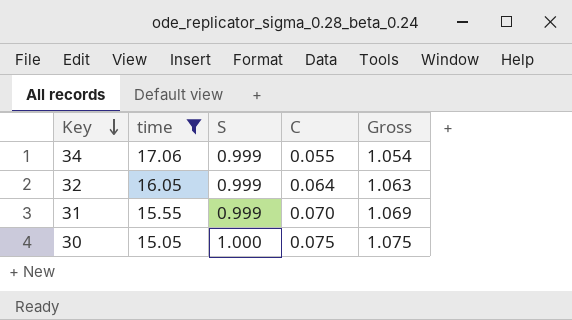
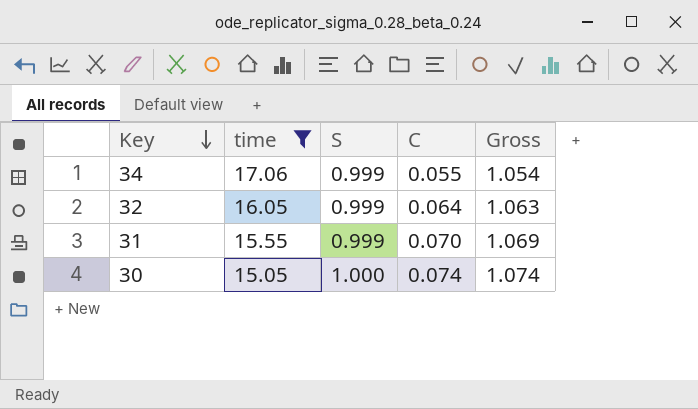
30 | C: 0.075 -> 0.074
30 | Gross: 1.075 -> 1.074

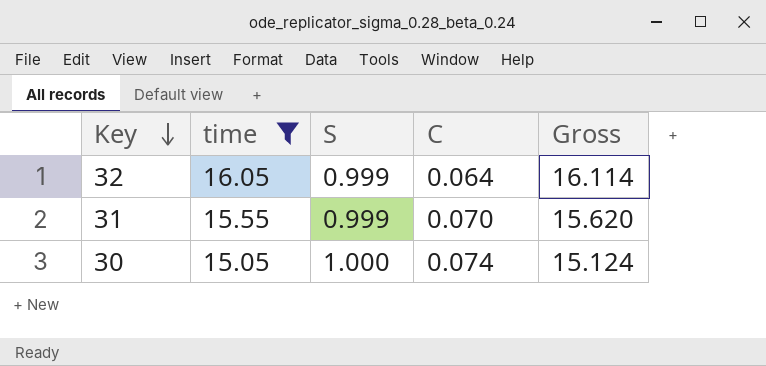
column Gross | formula: [S] + [C] -> [time] + [C]
row 34: 17.06 | 0.999 | 0.055 | 1.054 -> none

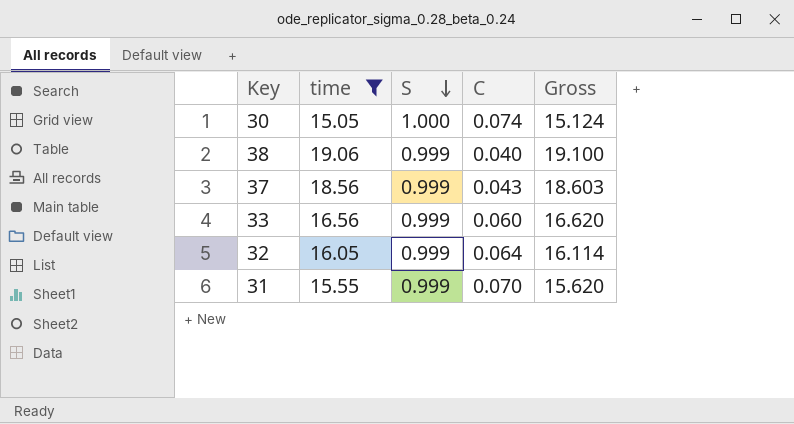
row order: Key descending -> S descending
row 38: none -> 19.06 | 0.999 | 0.040 | 19.100
row 37: none -> 18.56 | 0.999 | 0.043 | 18.603
row 33: none -> 16.56 | 0.999 | 0.060 | 16.620

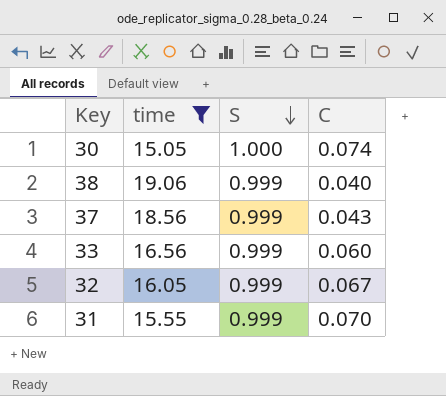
column Gross | formula: [time] + [C] -> none
32 | C: 0.064 -> 0.067

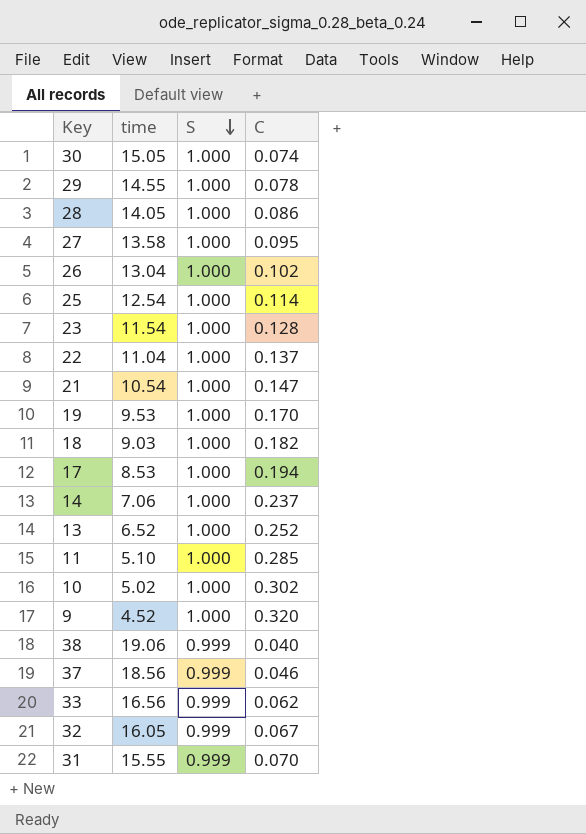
filter: time >= 15.05 -> none
37 | C: 0.043 -> 0.046
33 | C: 0.060 -> 0.062

